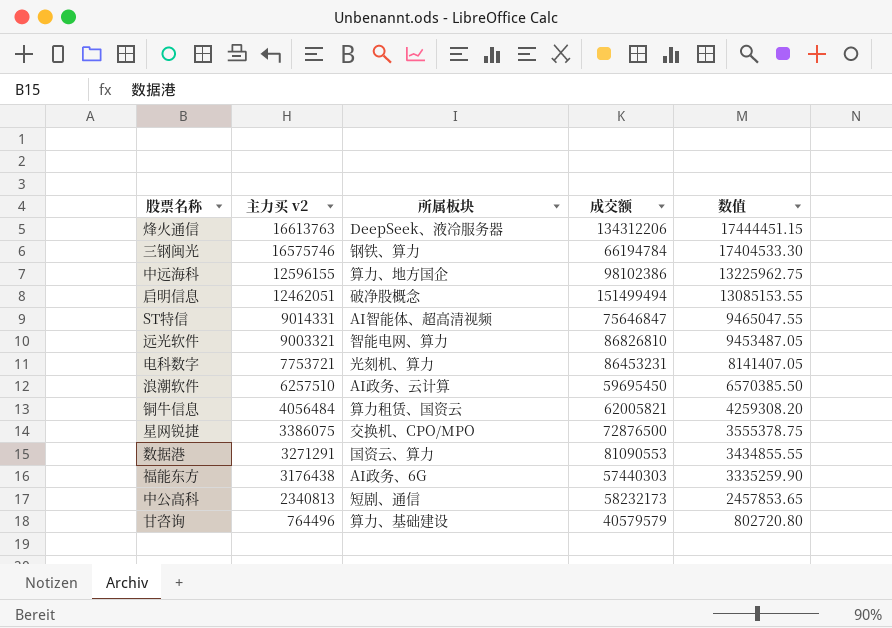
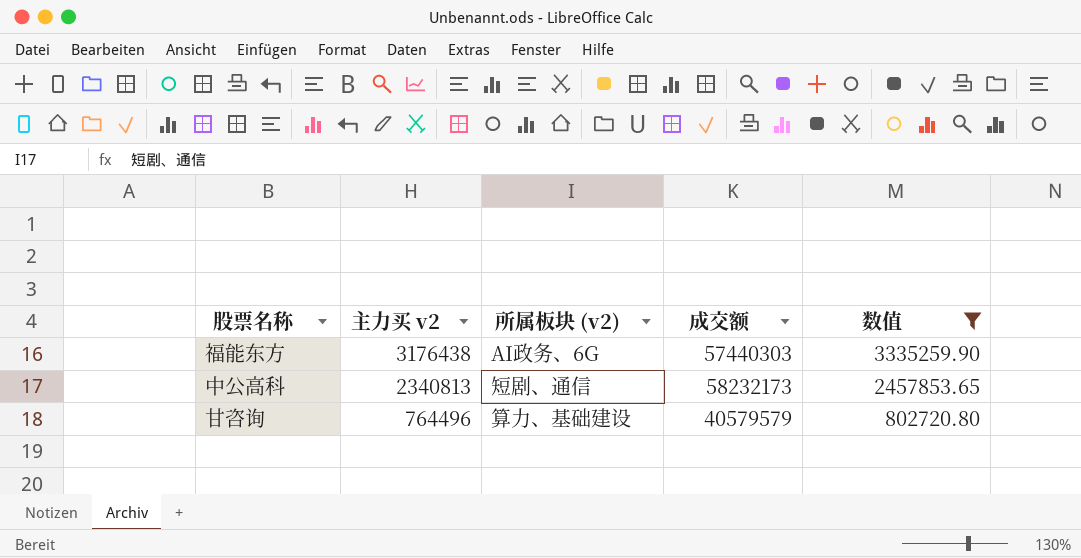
filter: none -> 数值 <= 3335259.90
column name: 所属板块 -> 所属板块 (v2)

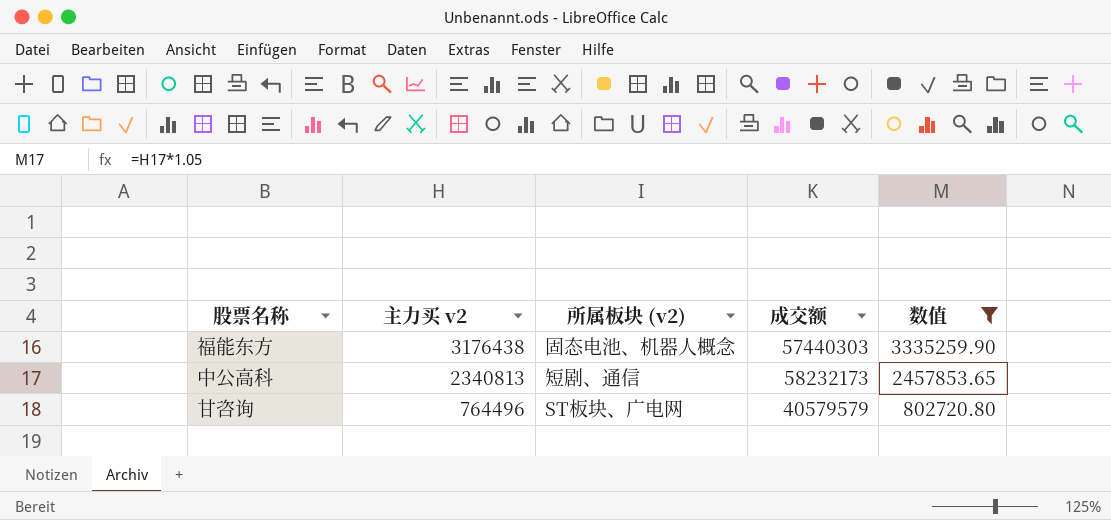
福能东方 | 所属板块 (v2): AI政务、6G -> 固态电池、机器人概念
甘咨询 | 所属板块 (v2): 算力、基础建设 -> ST板块、广电网

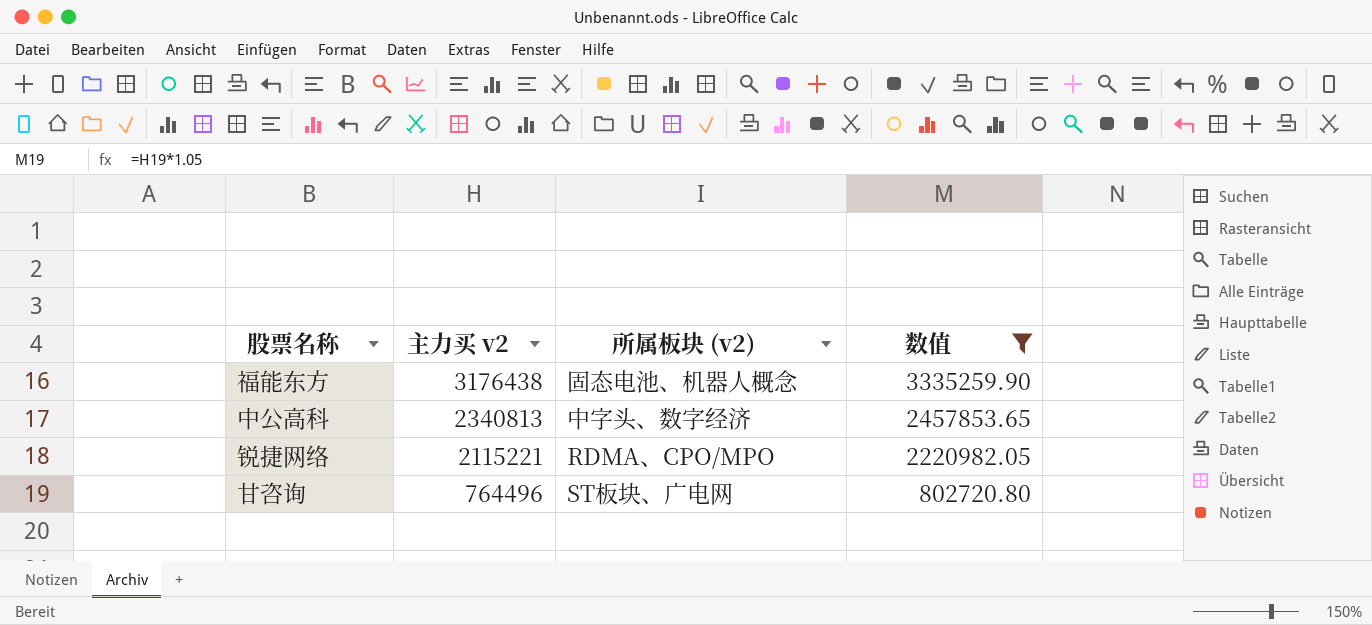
column 成交额 | position: 4 -> none
中公高科 | 所属板块 (v2): 短剧、通信 -> 中字头、数字经济
row 锐捷网络: none -> 2115221 | RDMA、CPO/MPO | 2220982.05

